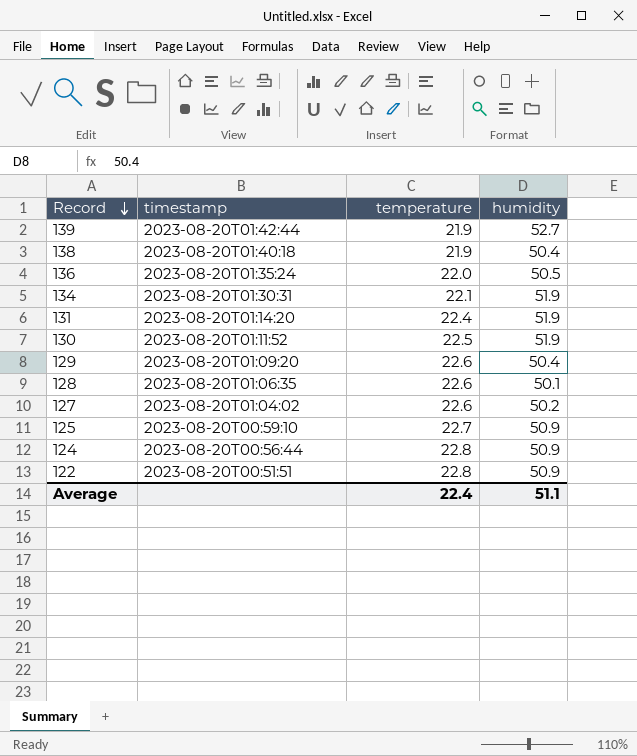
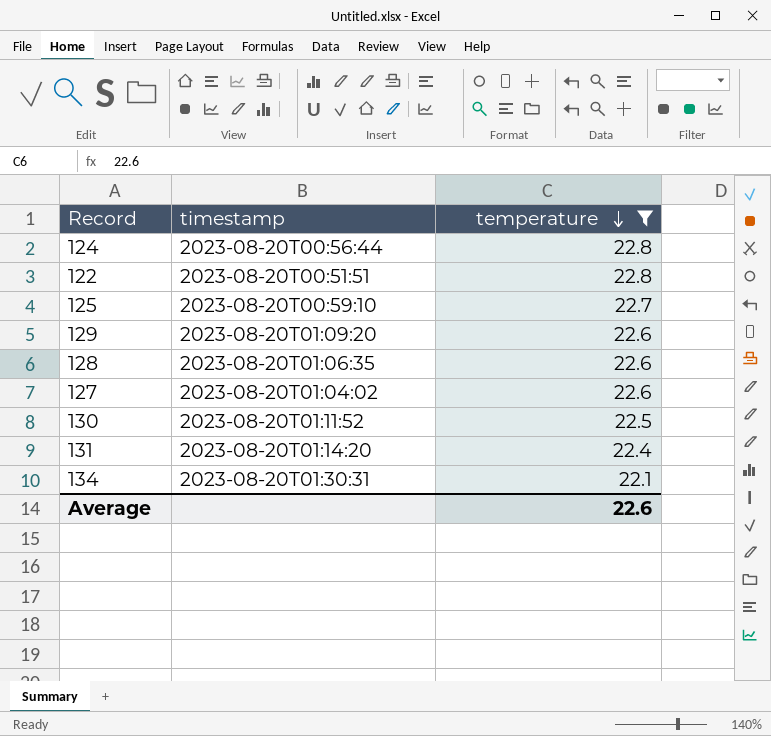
filter: none -> temperature >= 22.1
row order: Record descending -> temperature descending
column humidity | position: 4 -> none
Average | temperature: 22.4 -> 22.6

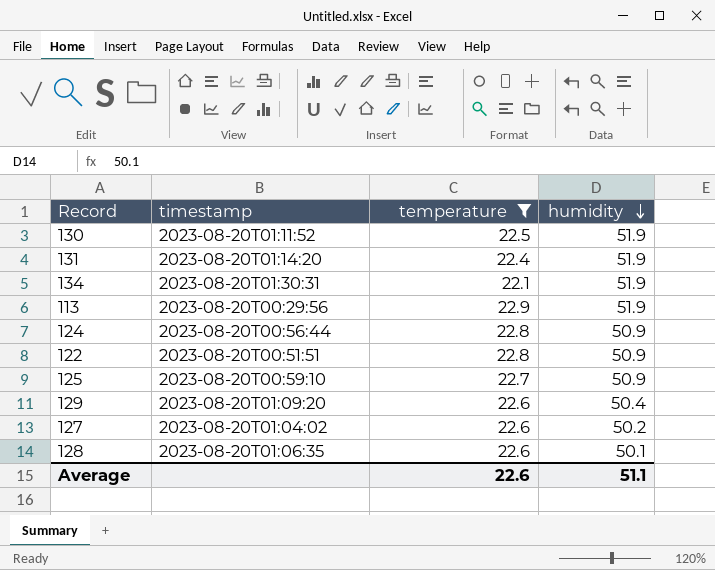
row order: temperature descending -> humidity descending
column humidity | position: none -> 4
row 113: none -> 2023-08-20T00:29:56 | 22.9 | 51.9

